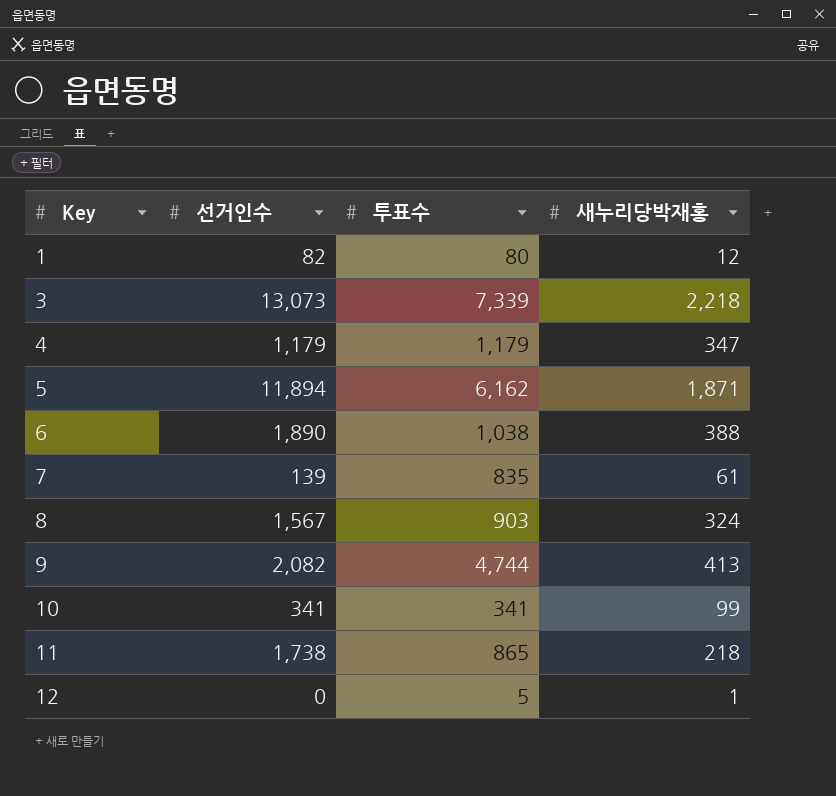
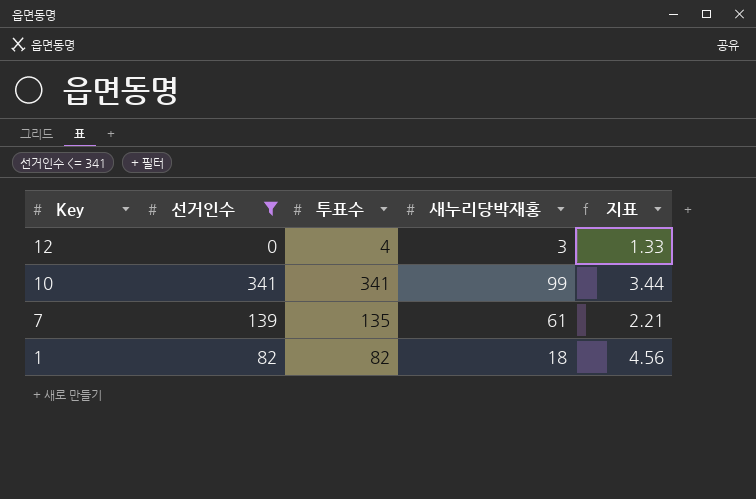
filter: none -> 선거인수 <= 341
row order: Key ascending -> Key descending
column 지표 | formula: none -> [투표수] / [새누리당박재홍]
12 | 투표수: 5 -> 4
12 | 새누리당박재홍: 1 -> 3
7 | 투표수: 835 -> 135
1 | 투표수: 80 -> 82
1 | 새누리당박재홍: 12 -> 18

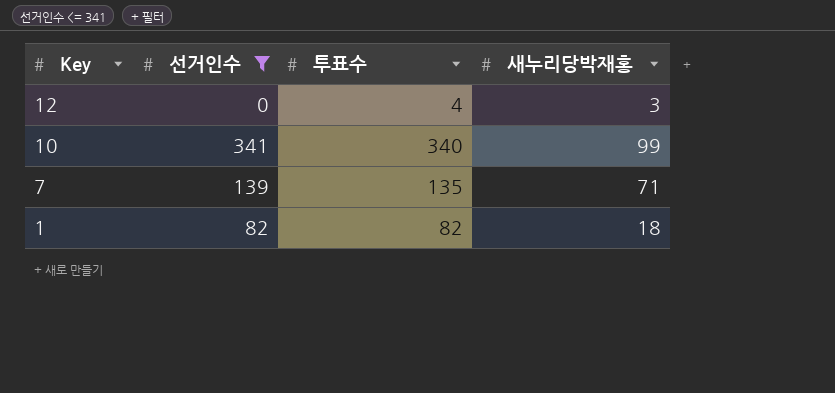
column 지표 | formula: [투표수] / [새누리당박재홍] -> none
10 | 투표수: 341 -> 340
7 | 새누리당박재홍: 61 -> 71

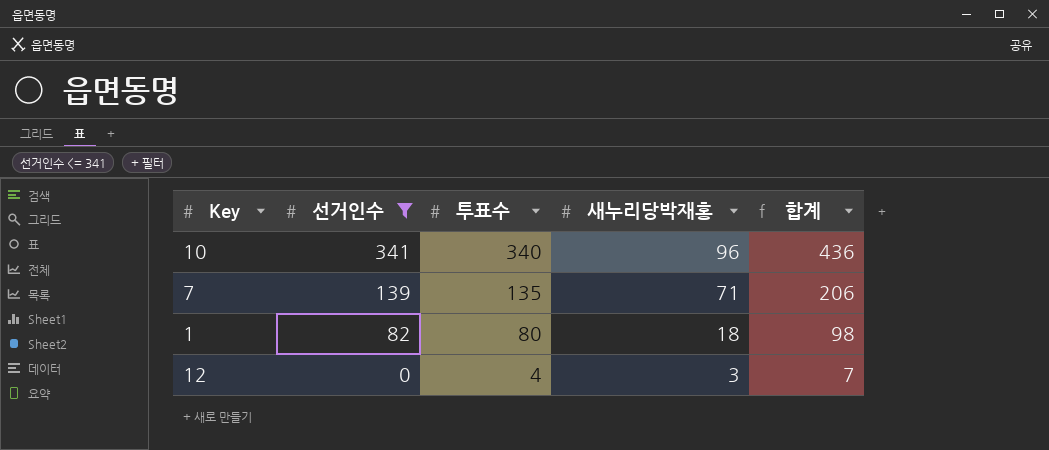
row order: Key descending -> 선거인수 descending
column 합계 | formula: none -> [투표수] + [새누리당박재홍]
10 | 새누리당박재홍: 99 -> 96
1 | 투표수: 82 -> 80

